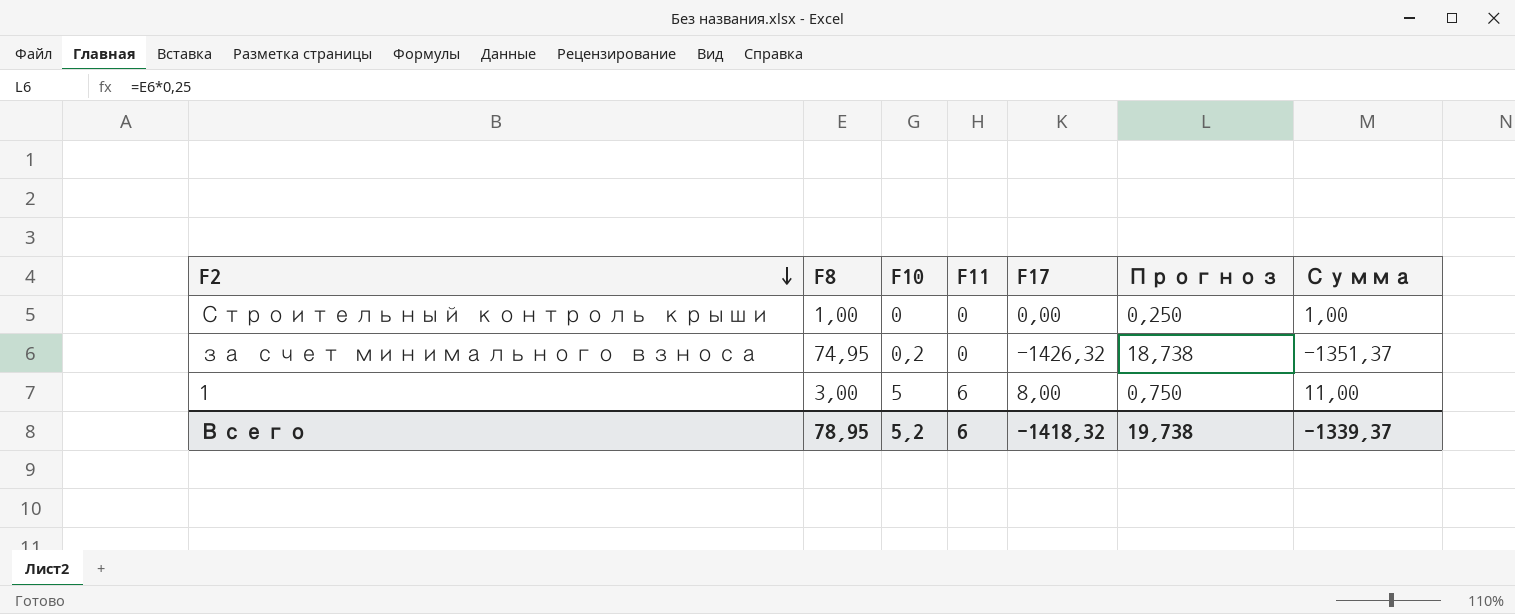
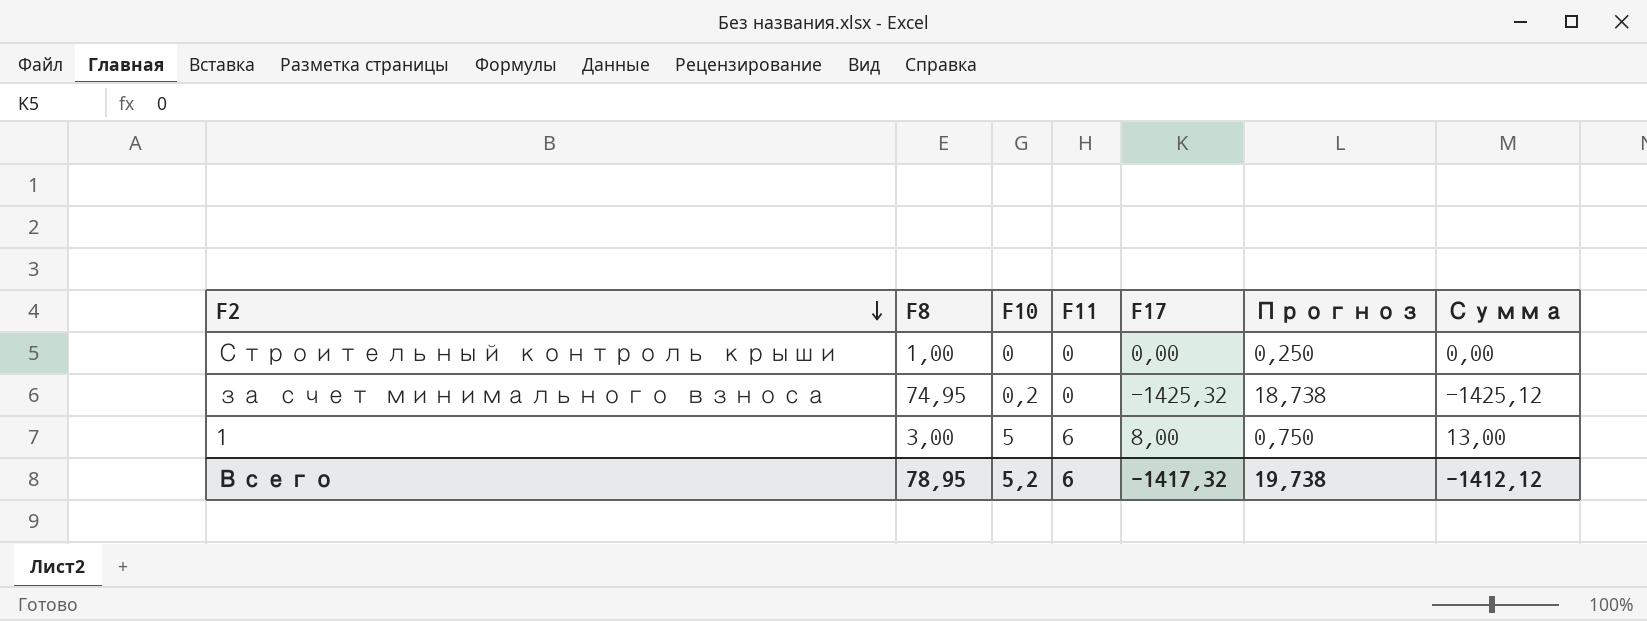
column Сумма | formula: [F8] + [F17] -> [F10] + [F17]
за счет минимального взноса | F17: -1426,32 -> -1425,32
Всего | F17: -1418,32 -> -1417,32
Всего | Сумма: -1339,37 -> -1412,12

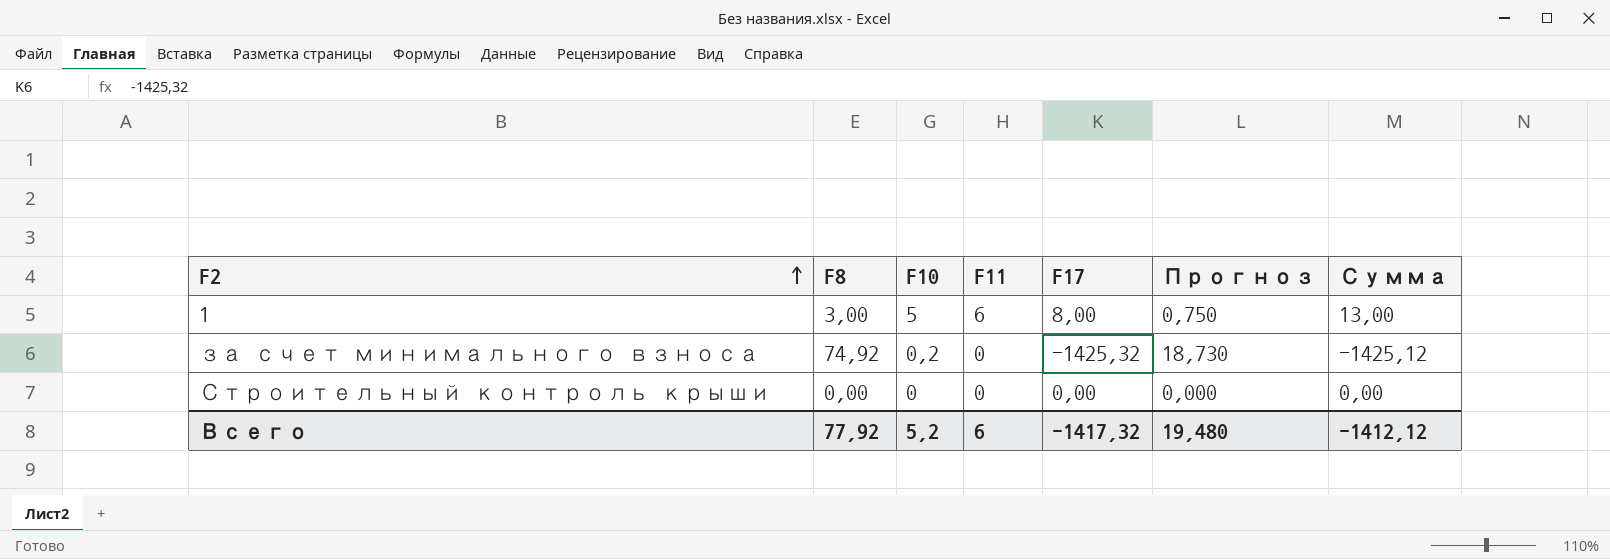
row order: F2 descending -> F2 ascending
за счет минимального взноса | F8: 74,95 -> 74,92
за счет минимального взноса | Прогноз: 18,738 -> 18,730
Строительный контроль крыши | F8: 1,00 -> 0,00
Строительный контроль крыши | Прогноз: 0,250 -> 0,000
Всего | F8: 78,95 -> 77,92
Всего | Прогноз: 19,738 -> 19,480

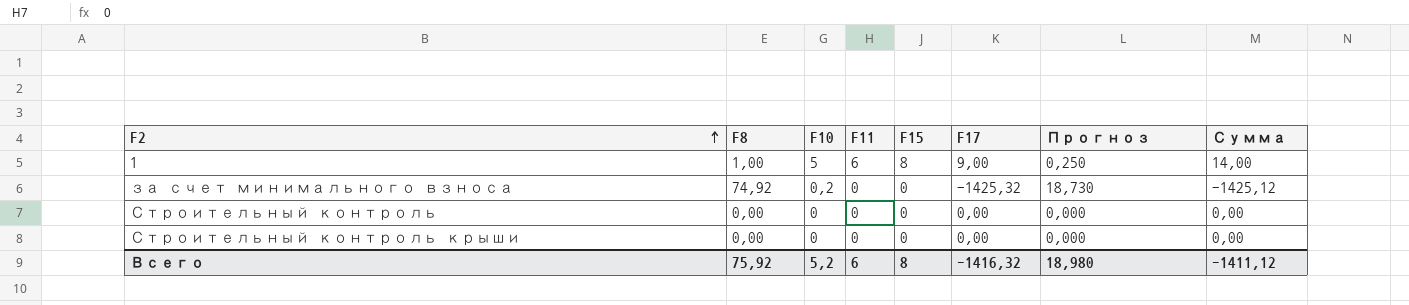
column F15 | position: none -> 5
1 | F8: 3,00 -> 1,00
1 | F17: 8,00 -> 9,00
1 | Прогноз: 0,750 -> 0,250
1 | Сумма: 13,00 -> 14,00
row Строительный контроль: none -> 0,00 | 0 | 0 | 0 | 0,00 | 0,000 | 0,00
Всего | F8: 77,92 -> 75,92
Всего | F17: -1417,32 -> -1416,32
Всего | Прогноз: 19,480 -> 18,980
Всего | Сумма: -1412,12 -> -1411,12

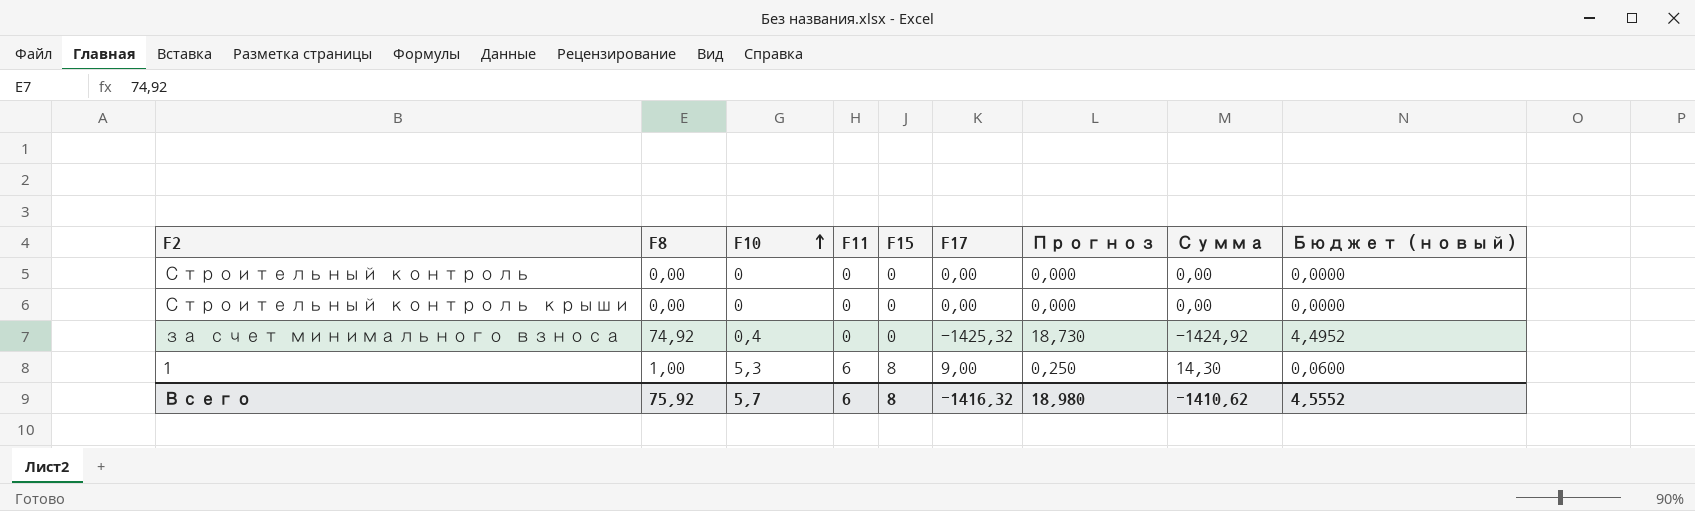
row order: F2 ascending -> F10 ascending
column Бюджет (новый) | formula: none -> [F8] * 0,06
за счет минимального взноса | F10: 0,2 -> 0,4
за счет минимального взноса | Сумма: -1425,12 -> -1424,92
1 | F10: 5 -> 5,3
1 | Сумма: 14,00 -> 14,30
Всего | F10: 5,2 -> 5,7
Всего | Сумма: -1411,12 -> -1410,62

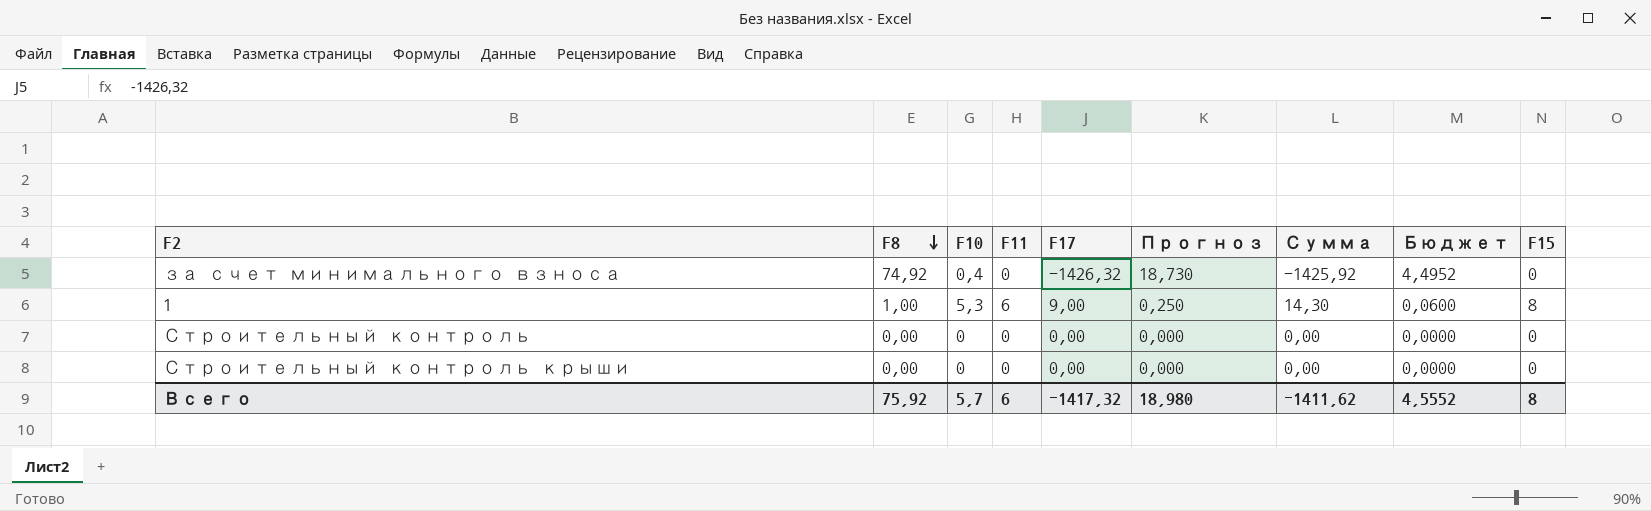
row order: F10 ascending -> F8 descending
column name: Бюджет (новый) -> Бюджет
column F15 | position: 5 -> 9
за счет минимального взноса | F17: -1425,32 -> -1426,32
за счет минимального взноса | Сумма: -1424,92 -> -1425,92
Всего | F17: -1416,32 -> -1417,32
Всего | Сумма: -1410,62 -> -1411,62

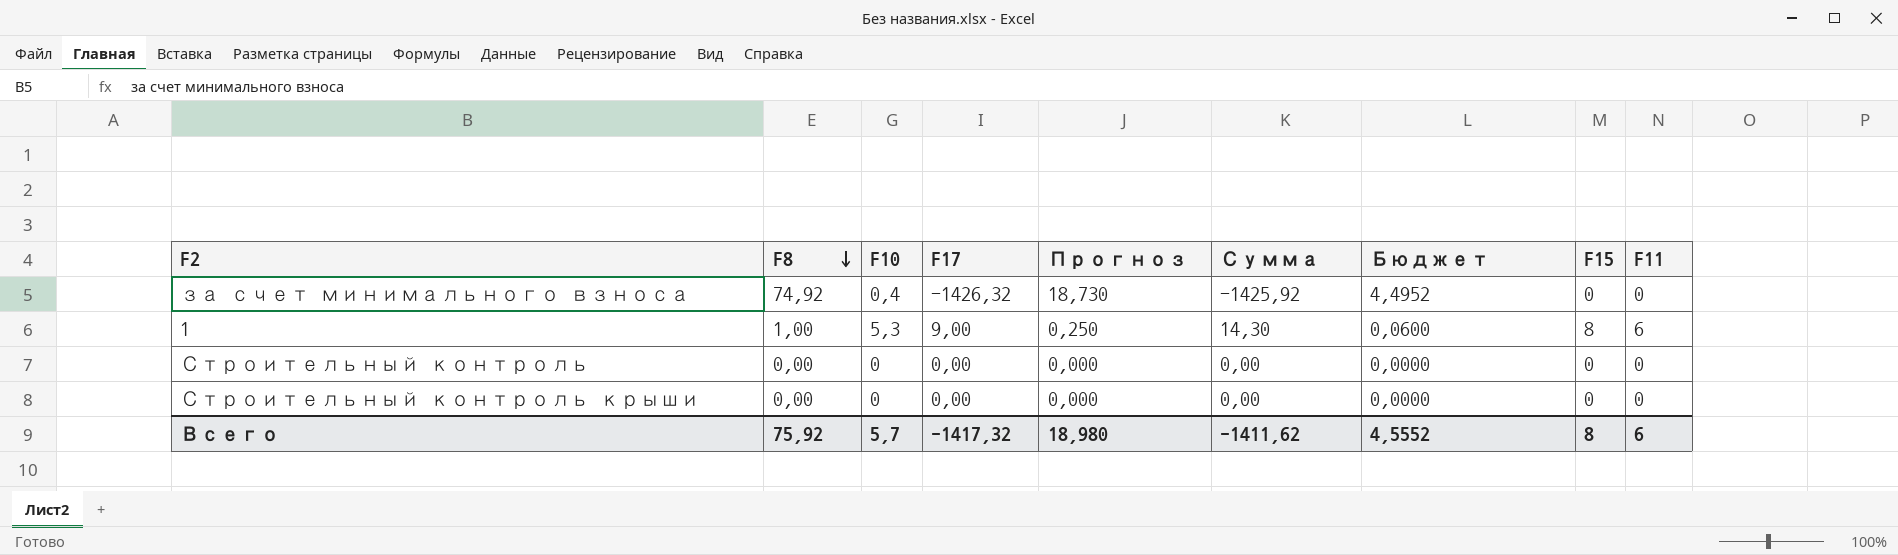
column F11 | position: 4 -> 9

